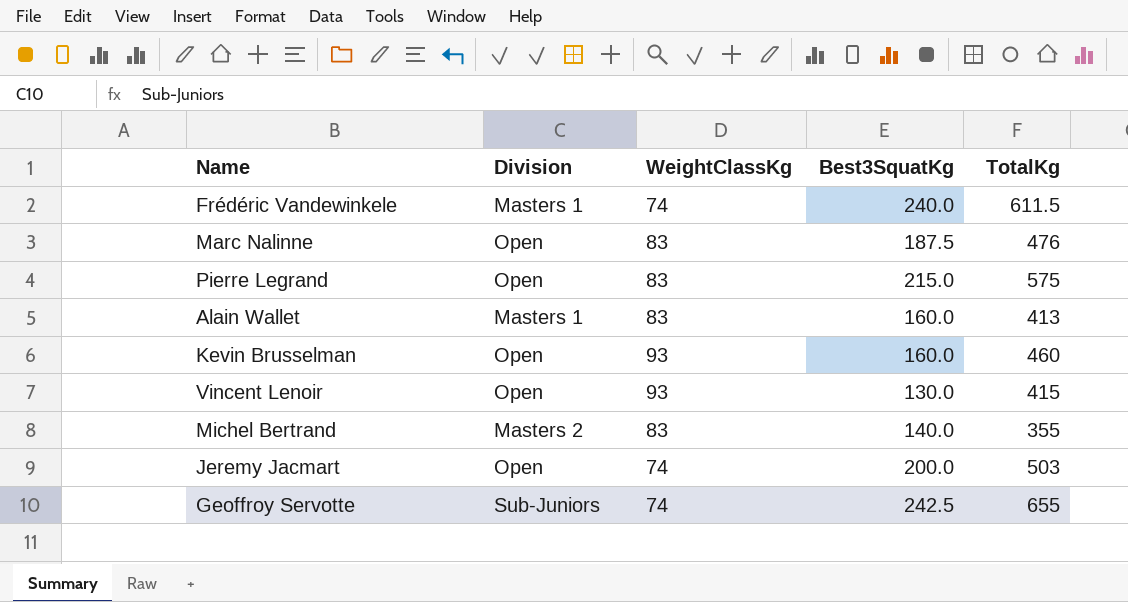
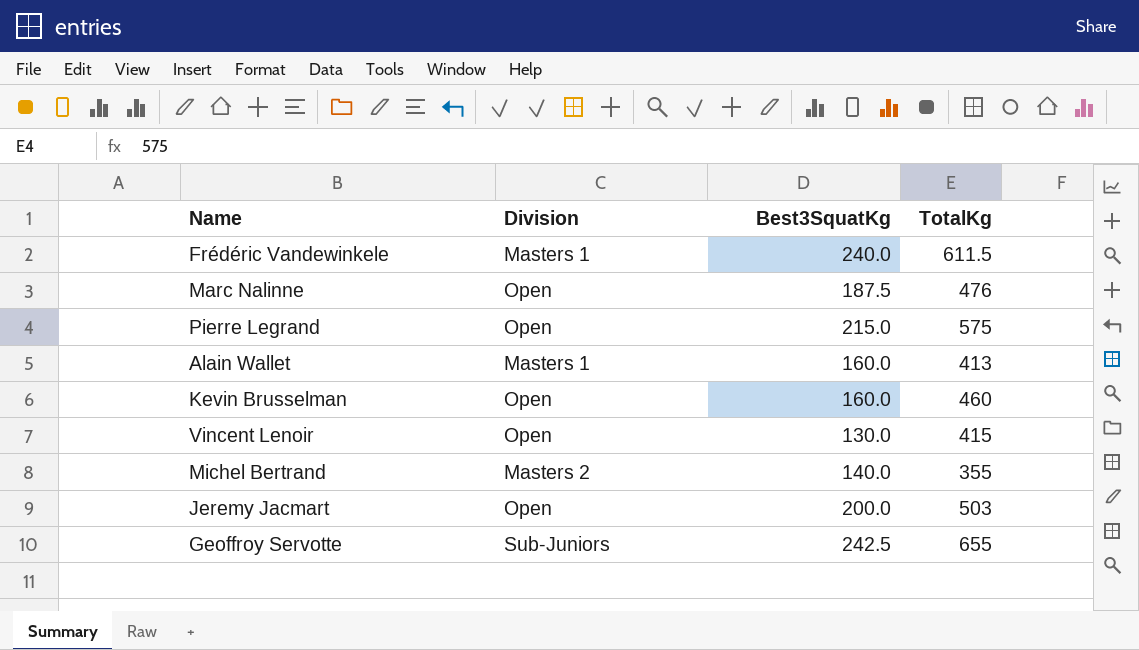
column WeightClassKg | position: 3 -> none

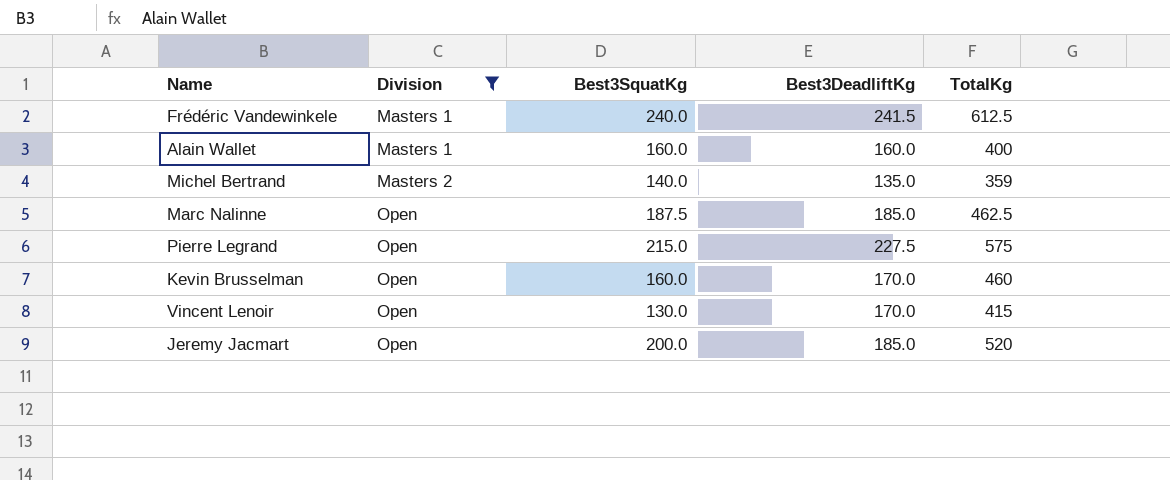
filter: none -> Division != Sub-Juniors
row order: none -> Division ascending
column Best3DeadliftKg | position: none -> 4
Frédéric Vandewinkele | TotalKg: 611.5 -> 612.5
Alain Wallet | TotalKg: 413 -> 400
Michel Bertrand | TotalKg: 355 -> 359
Marc Nalinne | TotalKg: 476 -> 462.5
Jeremy Jacmart | TotalKg: 503 -> 520

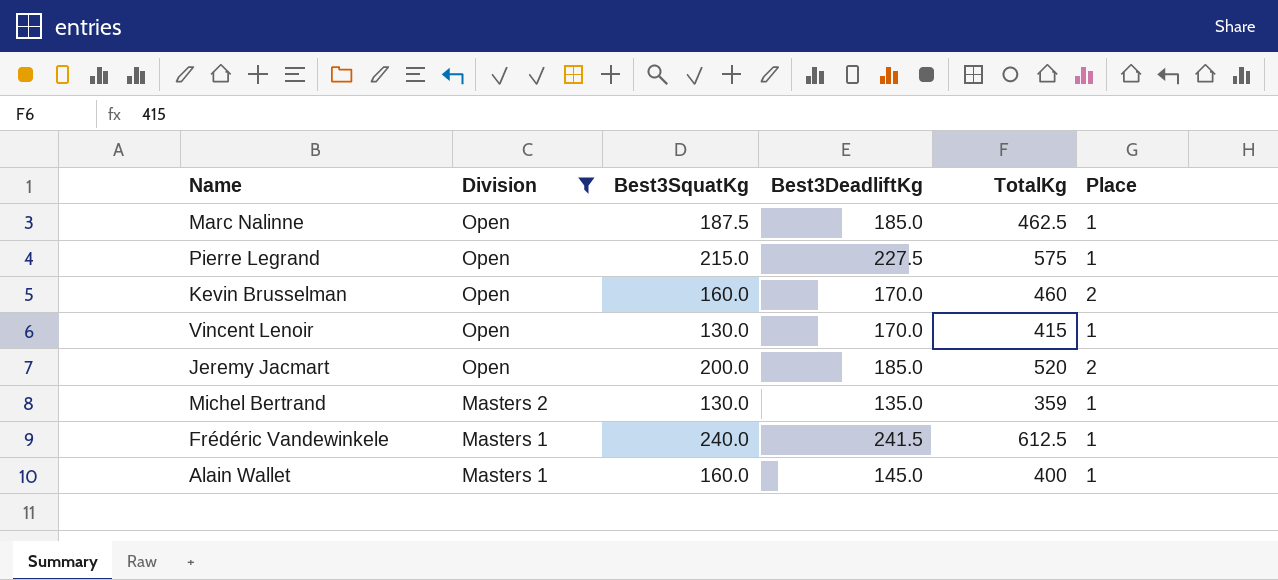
row order: Division ascending -> Division descending
column Place | position: none -> 6
Michel Bertrand | Best3SquatKg: 140.0 -> 130.0
Alain Wallet | Best3DeadliftKg: 160.0 -> 145.0

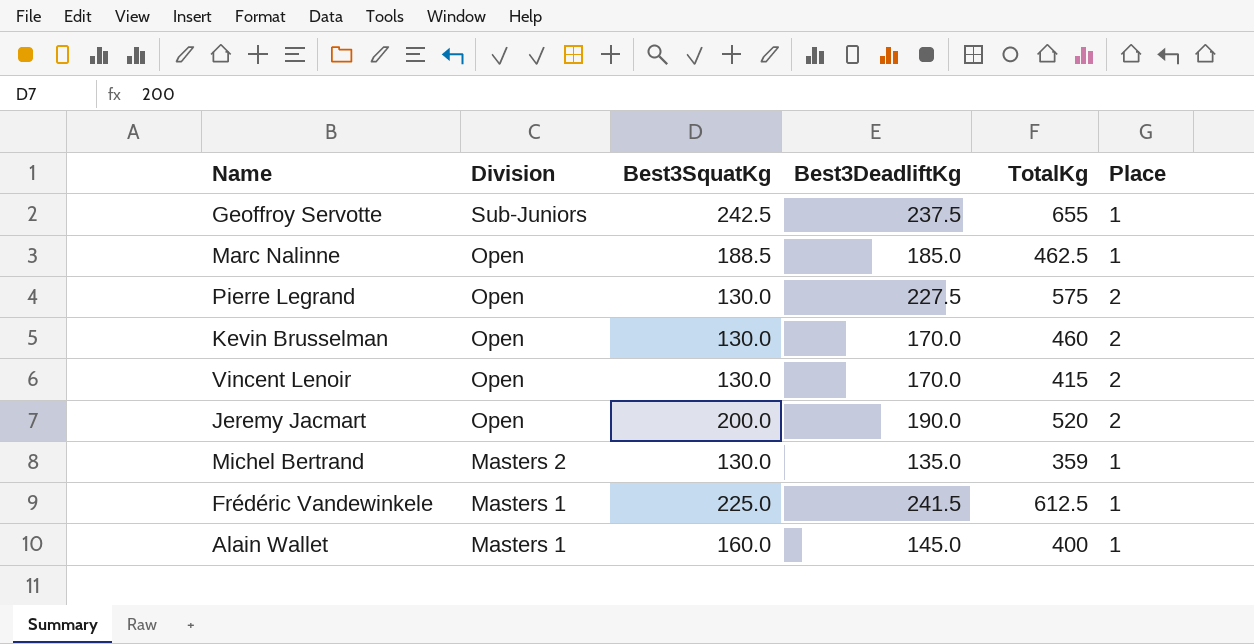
filter: Division != Sub-Juniors -> none
Marc Nalinne | Best3SquatKg: 187.5 -> 188.5
Pierre Legrand | Best3SquatKg: 215.0 -> 130.0
Pierre Legrand | Place: 1 -> 2
Kevin Brusselman | Best3SquatKg: 160.0 -> 130.0
Vincent Lenoir | Place: 1 -> 2
Jeremy Jacmart | Best3DeadliftKg: 185.0 -> 190.0
Frédéric Vandewinkele | Best3SquatKg: 240.0 -> 225.0

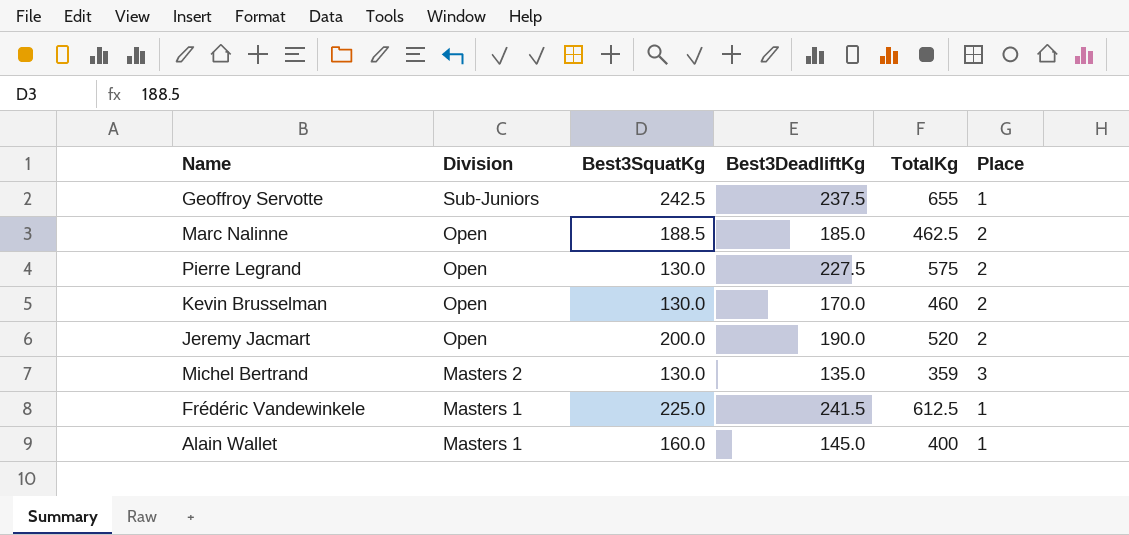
row Vincent Lenoir: Open | 130.0 | 170.0 | 415 | 2 -> none
Marc Nalinne | Place: 1 -> 2
Michel Bertrand | Place: 1 -> 3

